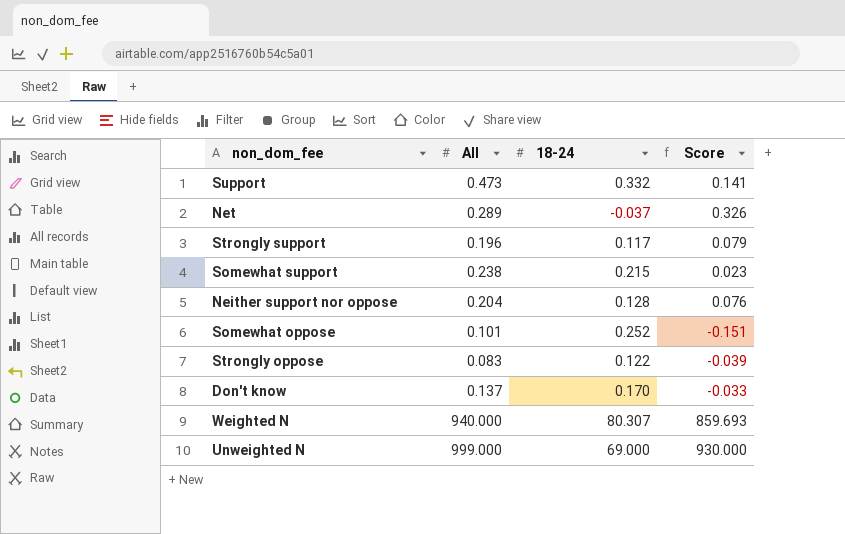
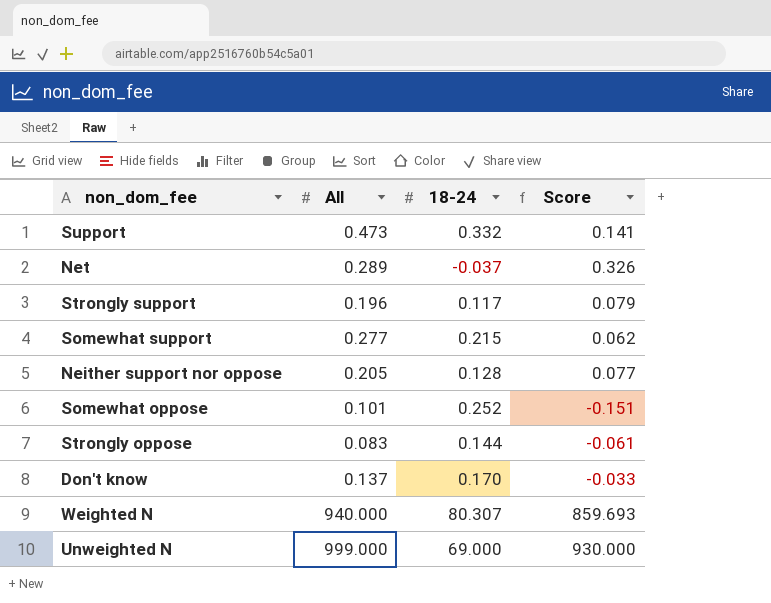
Somewhat support | All: 0.238 -> 0.277
Somewhat support | Score: 0.023 -> 0.062
Neither support nor oppose | All: 0.204 -> 0.205
Neither support nor oppose | Score: 0.076 -> 0.077
Strongly oppose | 18-24: 0.122 -> 0.144
Strongly oppose | Score: -0.039 -> -0.061

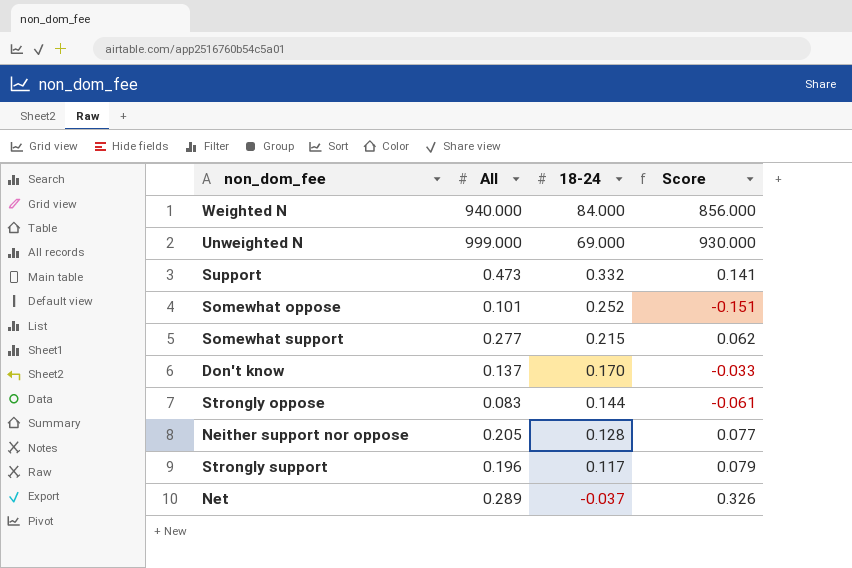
row order: none -> 18-24 descending
Weighted N | 18-24: 80.307 -> 84.000
Weighted N | Score: 859.693 -> 856.000

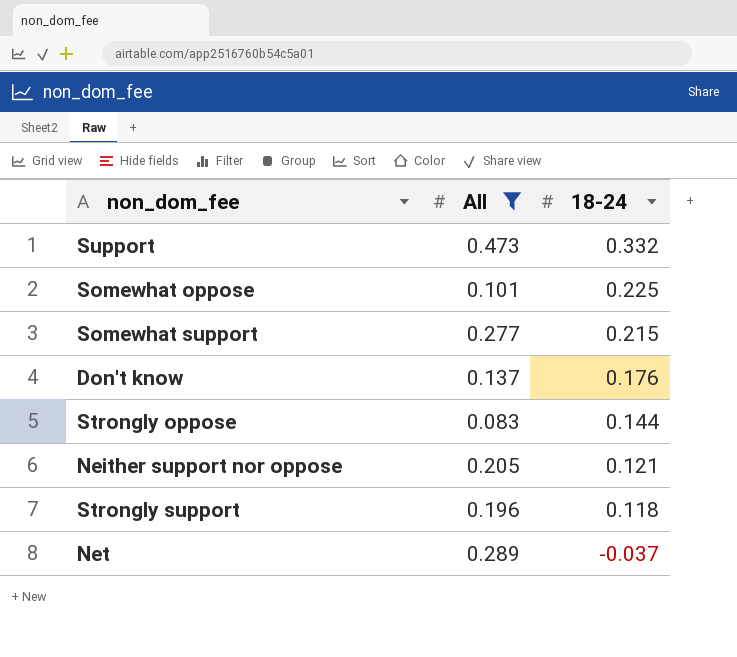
filter: none -> All <= 0.473
column Score | formula: [All] - [18-24] -> none
Somewhat oppose | 18-24: 0.252 -> 0.225
Don't know | 18-24: 0.170 -> 0.176
Neither support nor oppose | 18-24: 0.128 -> 0.121
Strongly support | 18-24: 0.117 -> 0.118

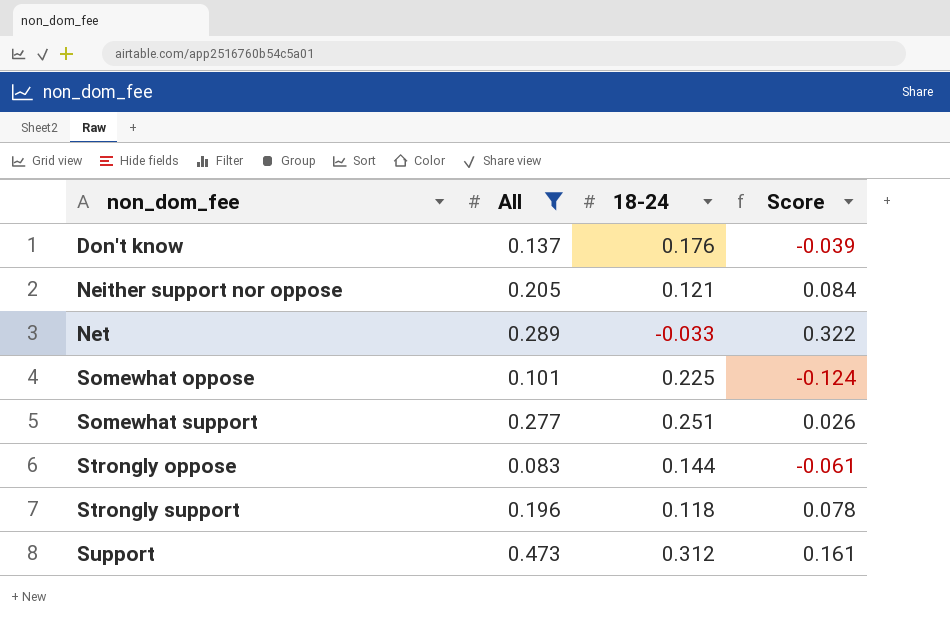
row order: 18-24 descending -> non_dom_fee ascending
column Score | formula: none -> [All] - [18-24]
Net | 18-24: -0.037 -> -0.033
Somewhat support | 18-24: 0.215 -> 0.251
Support | 18-24: 0.332 -> 0.312

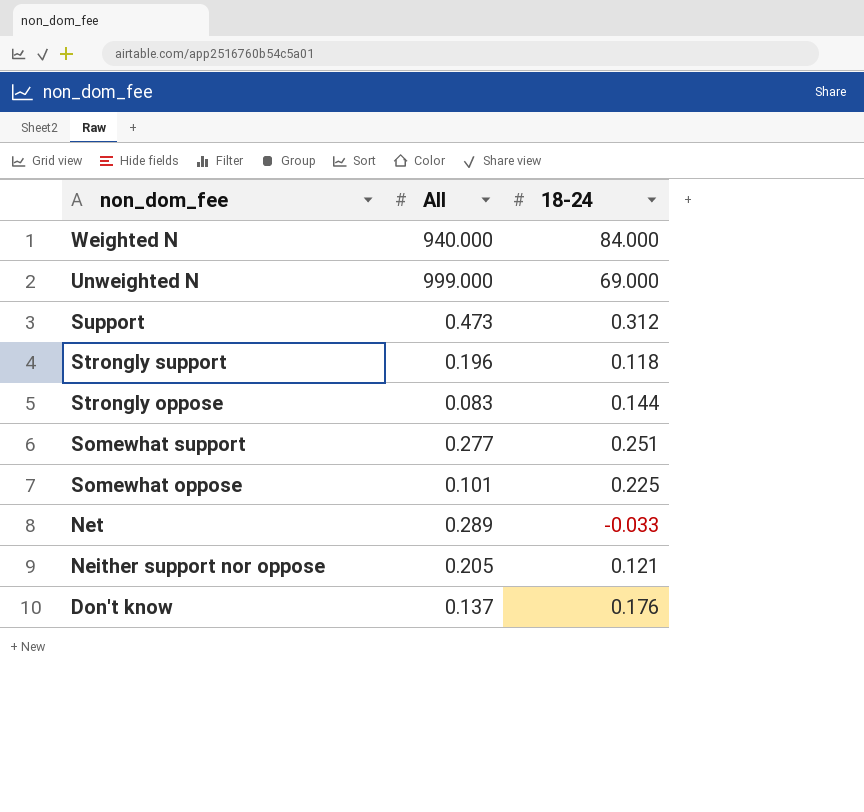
filter: All <= 0.473 -> none
row order: non_dom_fee ascending -> non_dom_fee descending
column Score | formula: [All] - [18-24] -> none

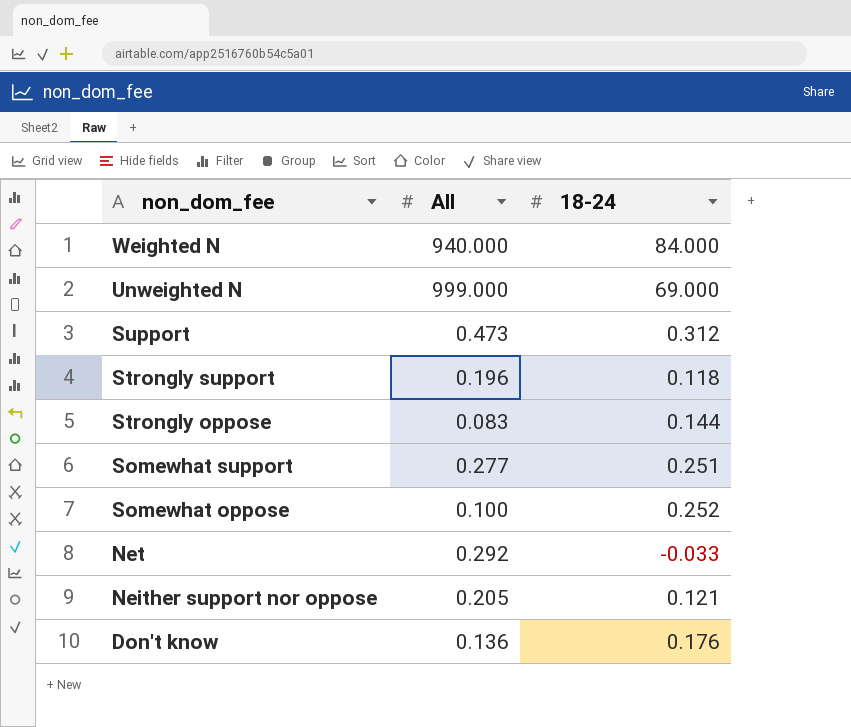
Somewhat oppose | All: 0.101 -> 0.100
Somewhat oppose | 18-24: 0.225 -> 0.252
Net | All: 0.289 -> 0.292
Don't know | All: 0.137 -> 0.136

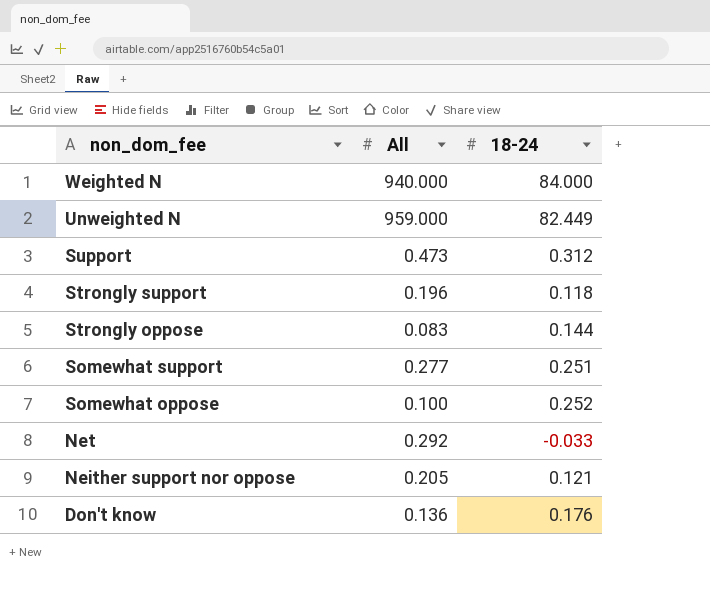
Unweighted N | All: 999.000 -> 959.000
Unweighted N | 18-24: 69.000 -> 82.449

